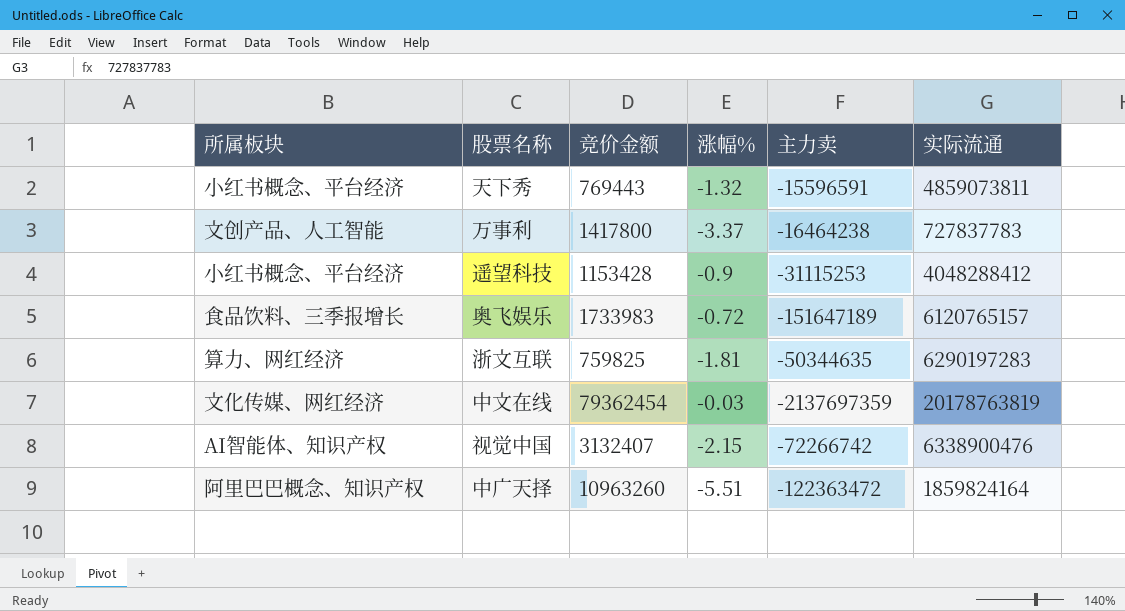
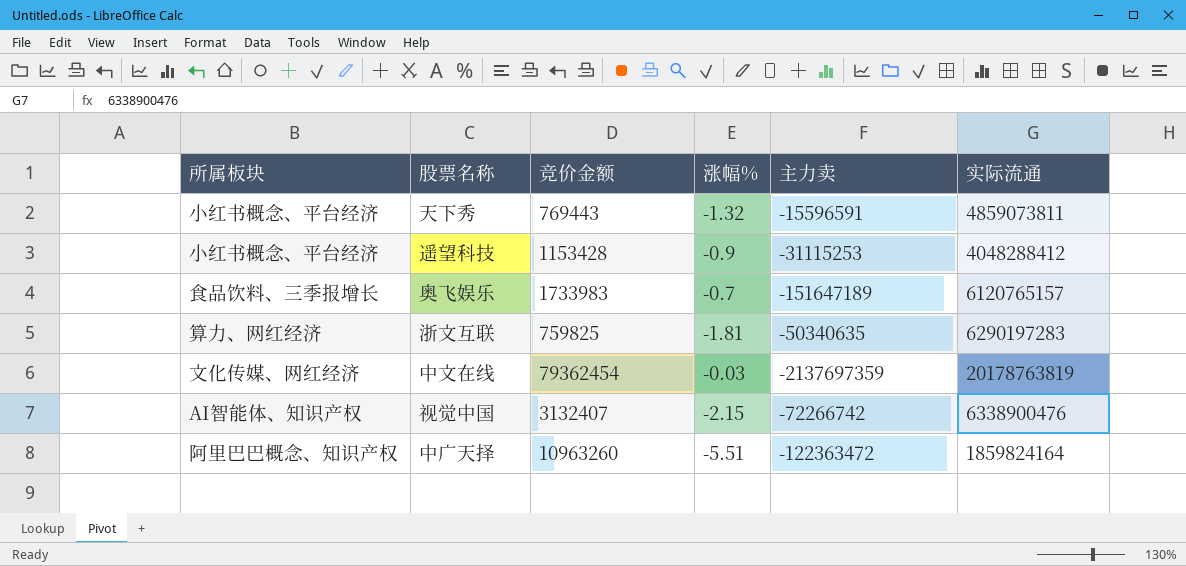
row 万事利: 文创产品、人工智能 | 1417800 | -3.37 | -16464238 | 727837783 -> none
奥飞娱乐 | 涨幅%: -0.72 -> -0.7
浙文互联 | 主力卖: -50344635 -> -50340635

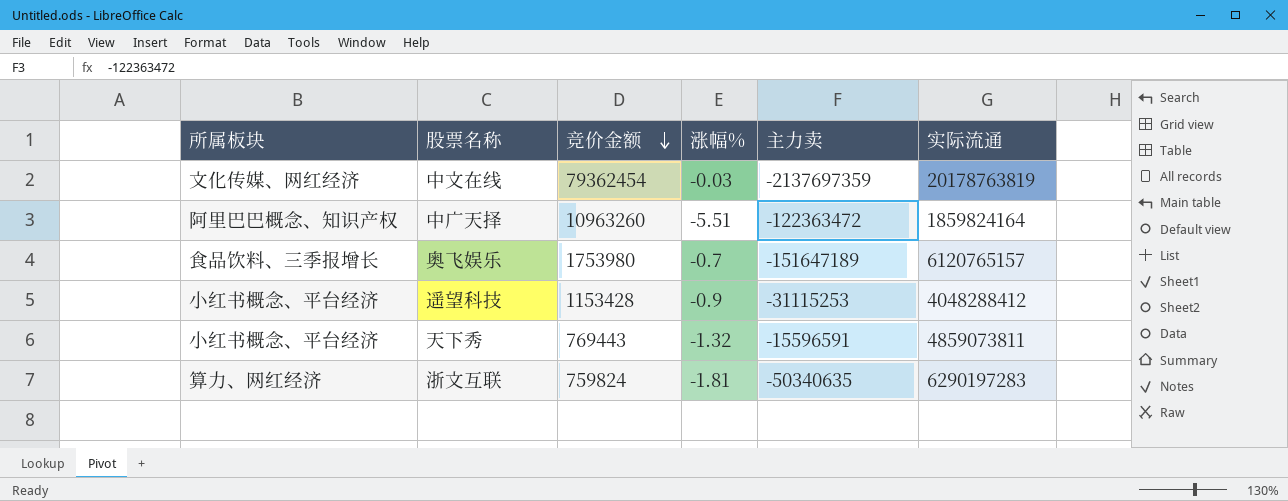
row order: none -> 竞价金额 descending
row 视觉中国: AI智能体、知识产权 | 3132407 | -2.15 | -72266742 | 6338900476 -> none
奥飞娱乐 | 竞价金额: 1733983 -> 1753980
浙文互联 | 竞价金额: 759825 -> 759824

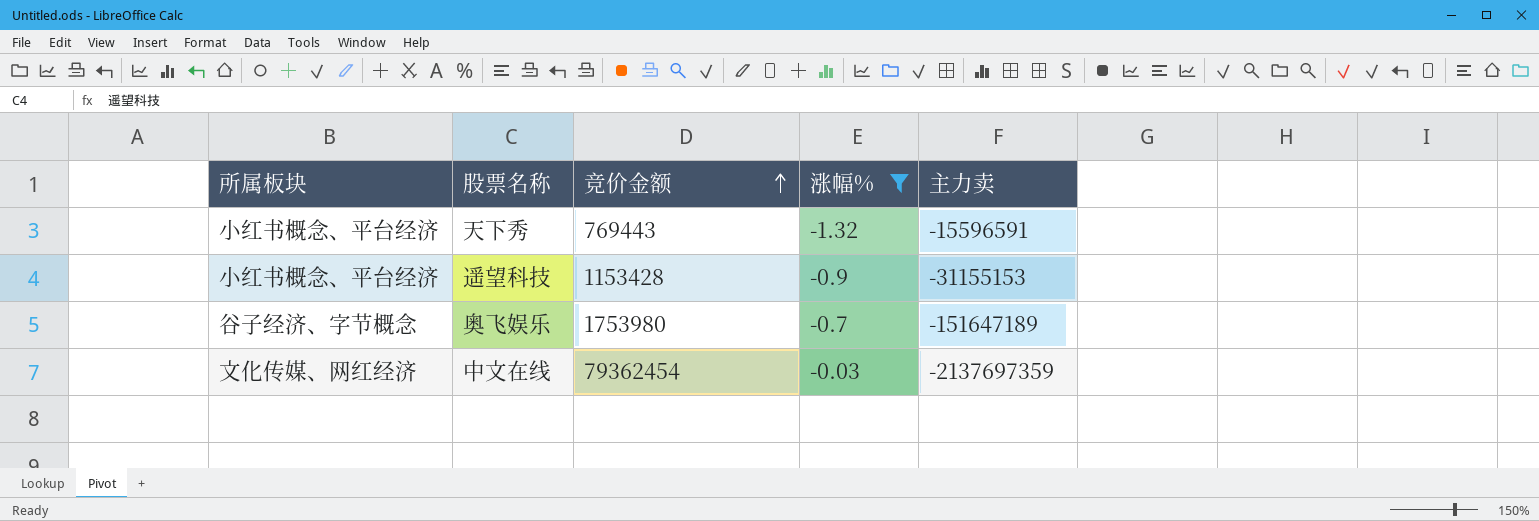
filter: none -> 涨幅% >= -1.32
row order: 竞价金额 descending -> 竞价金额 ascending
column 实际流通 | position: 6 -> none
遥望科技 | 主力卖: -31115253 -> -31155153
奥飞娱乐 | 所属板块: 食品饮料、三季报增长 -> 谷子经济、字节概念

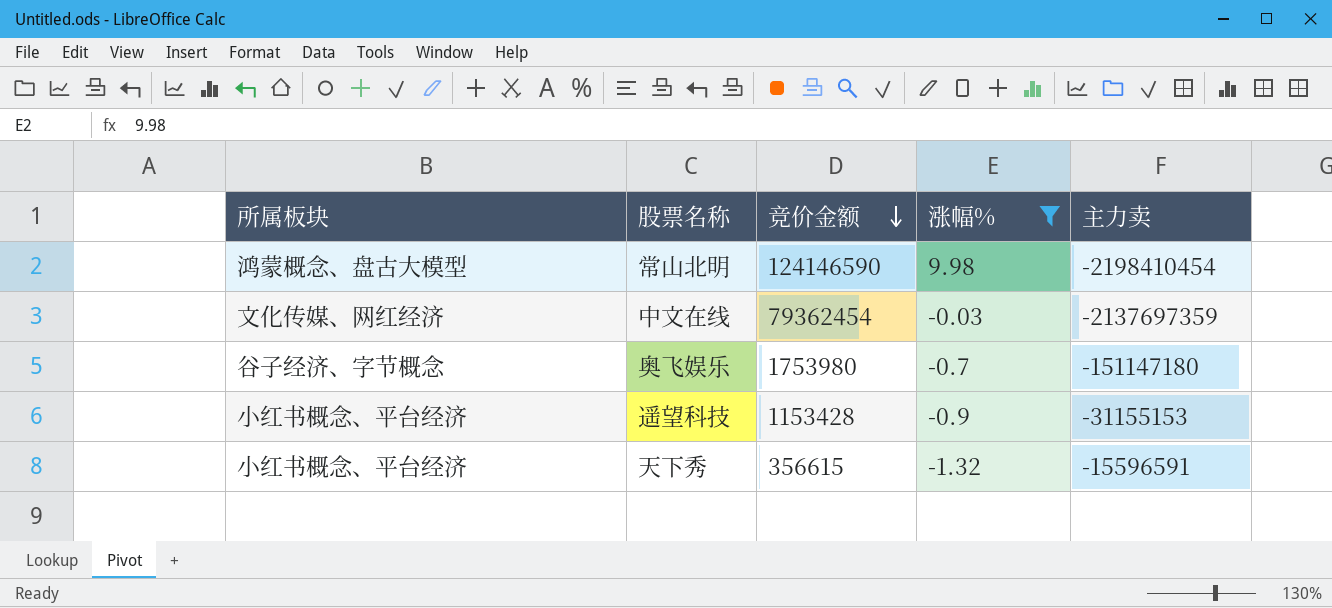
row order: 竞价金额 ascending -> 竞价金额 descending
row 常山北明: none -> 鸿蒙概念、盘古大模型 | 124146590 | 9.98 | -2198410454
奥飞娱乐 | 主力卖: -151647189 -> -151147180
天下秀 | 竞价金额: 769443 -> 356615

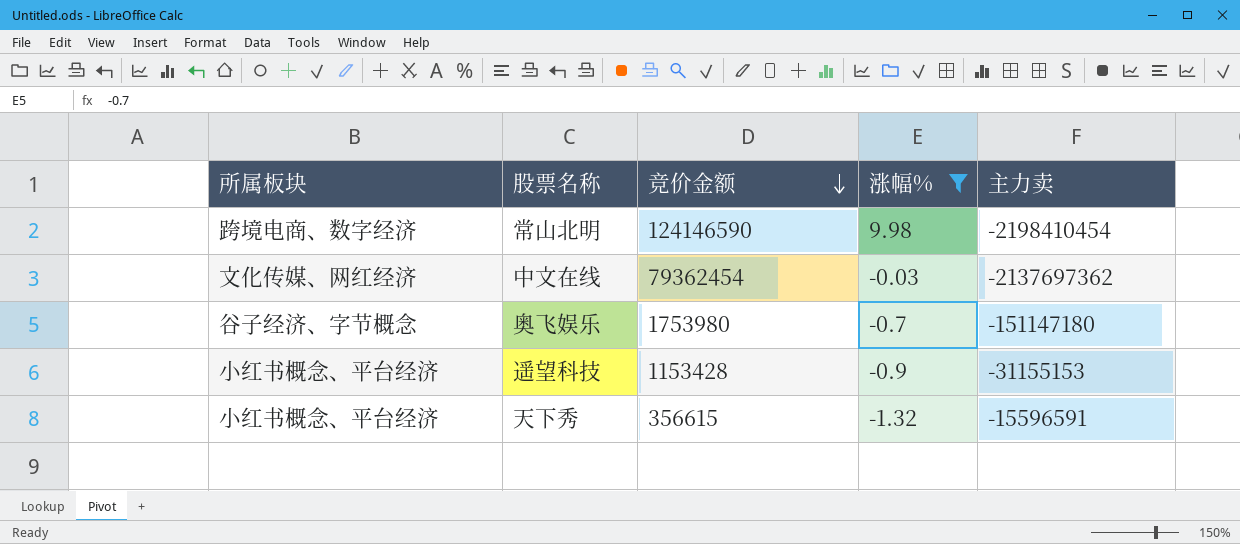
常山北明 | 所属板块: 鸿蒙概念、盘古大模型 -> 跨境电商、数字经济
中文在线 | 主力卖: -2137697359 -> -2137697362

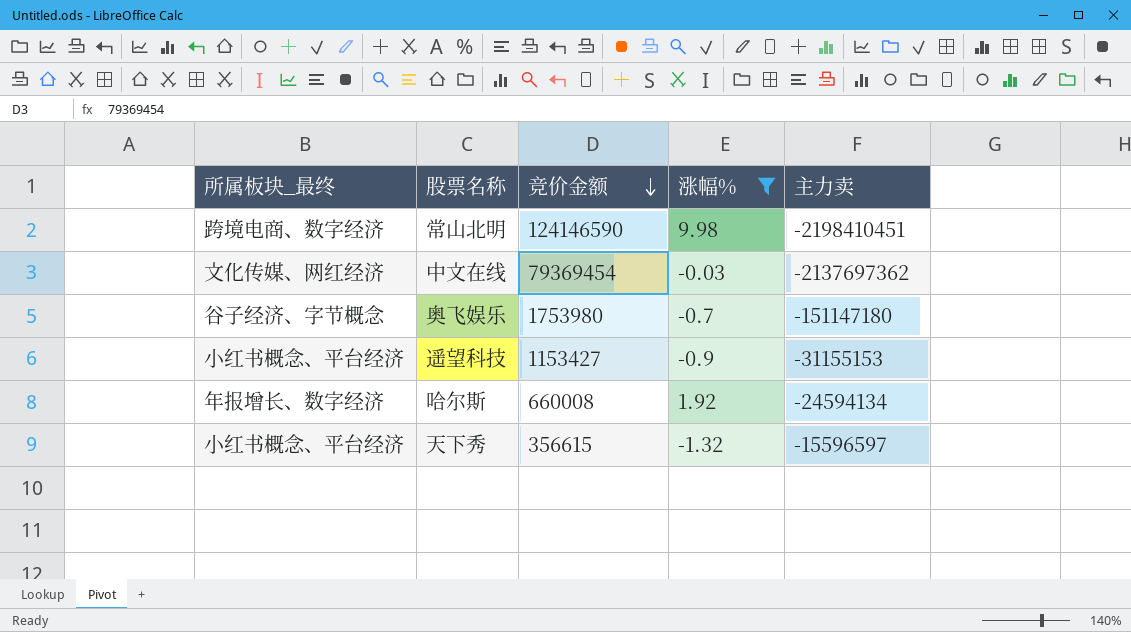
column name: 所属板块 -> 所属板块_最终
常山北明 | 主力卖: -2198410454 -> -2198410451
中文在线 | 竞价金额: 79362454 -> 79369454
遥望科技 | 竞价金额: 1153428 -> 1153427
row 哈尔斯: none -> 年报增长、数字经济 | 660008 | 1.92 | -24594134
天下秀 | 主力卖: -15596591 -> -15596597

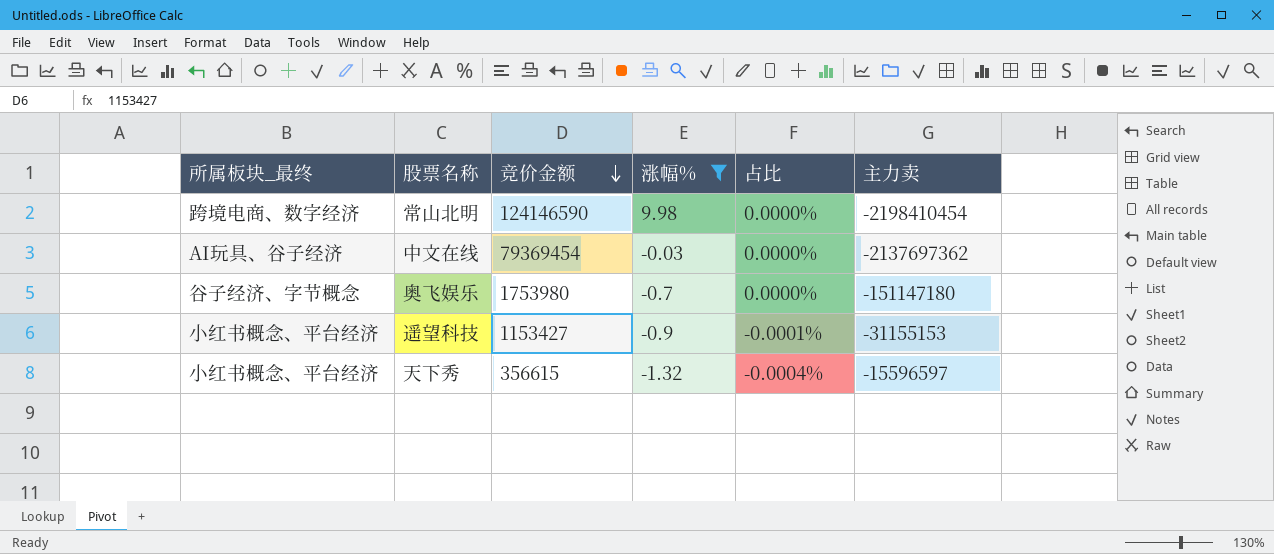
column 占比 | formula: none -> [涨幅%] / [竞价金额]
row 哈尔斯: 年报增长、数字经济 | 660008 | 1.92 | -24594134 -> none
常山北明 | 主力卖: -2198410451 -> -2198410454
中文在线 | 所属板块_最终: 文化传媒、网红经济 -> AI玩具、谷子经济

